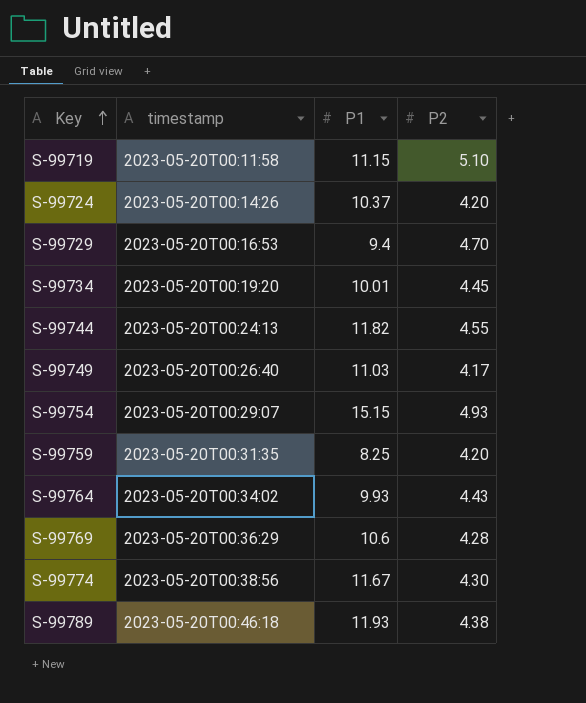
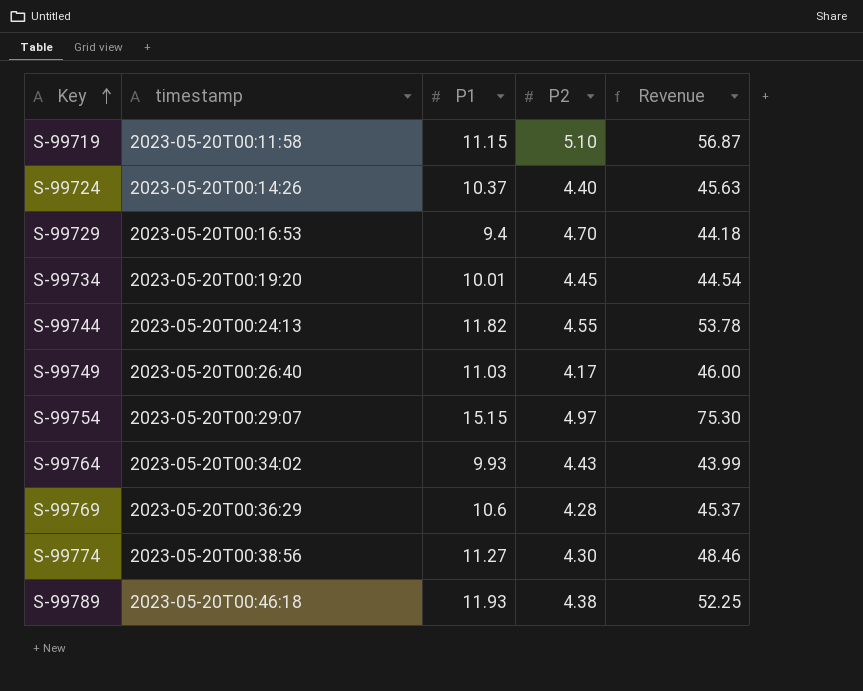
column Revenue | formula: none -> [P1] * [P2]
row S-99759: 2023-05-20T00:31:35 | 8.25 | 4.20 -> none
S-99724 | P2: 4.20 -> 4.40
S-99754 | P2: 4.93 -> 4.97
S-99774 | P1: 11.67 -> 11.27

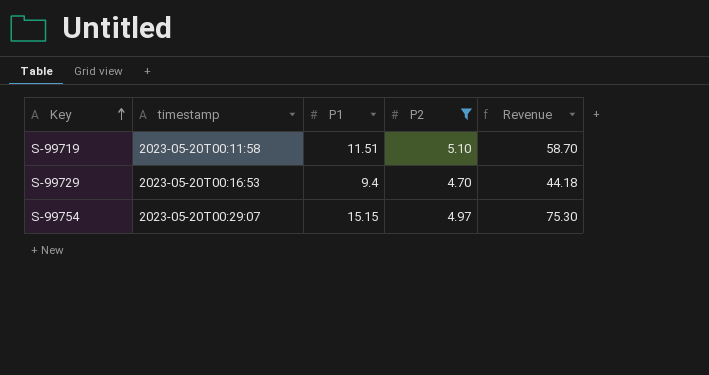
filter: none -> P2 >= 4.70
S-99719 | P1: 11.15 -> 11.51
S-99719 | Revenue: 56.87 -> 58.70

